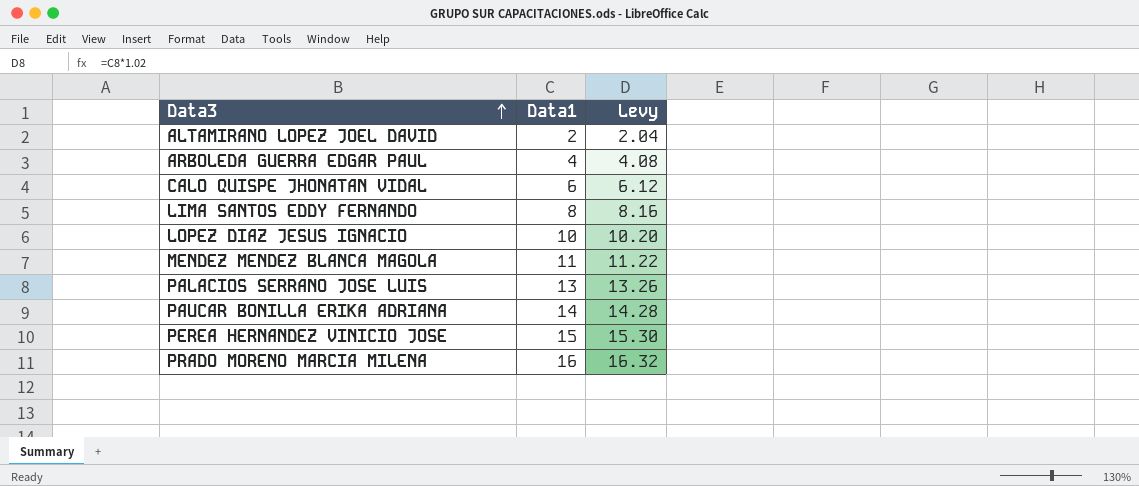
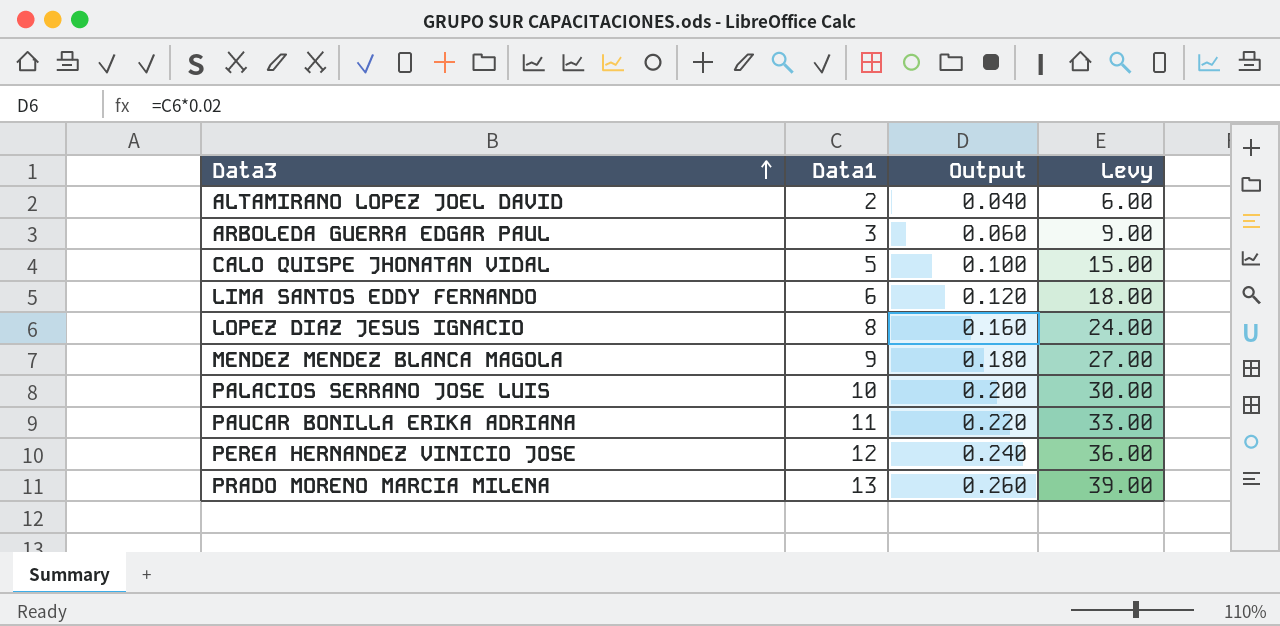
column Output | formula: none -> [Data1] * 0.02
column Levy | formula: [Data1] * 1.02 -> [Data1] * 3
ARBOLEDA GUERRA EDGAR PAUL | Data1: 4 -> 3
CALO QUISPE JHONATAN VIDAL | Data1: 6 -> 5
LIMA SANTOS EDDY FERNANDO | Data1: 8 -> 6
LOPEZ DIAZ JESUS IGNACIO | Data1: 10 -> 8
MENDEZ MENDEZ BLANCA MAGOLA | Data1: 11 -> 9
PALACIOS SERRANO JOSE LUIS | Data1: 13 -> 10
PAUCAR BONILLA ERIKA ADRIANA | Data1: 14 -> 11
PEREA HERNANDEZ VINICIO JOSE | Data1: 15 -> 12
PRADO MORENO MARCIA MILENA | Data1: 16 -> 13

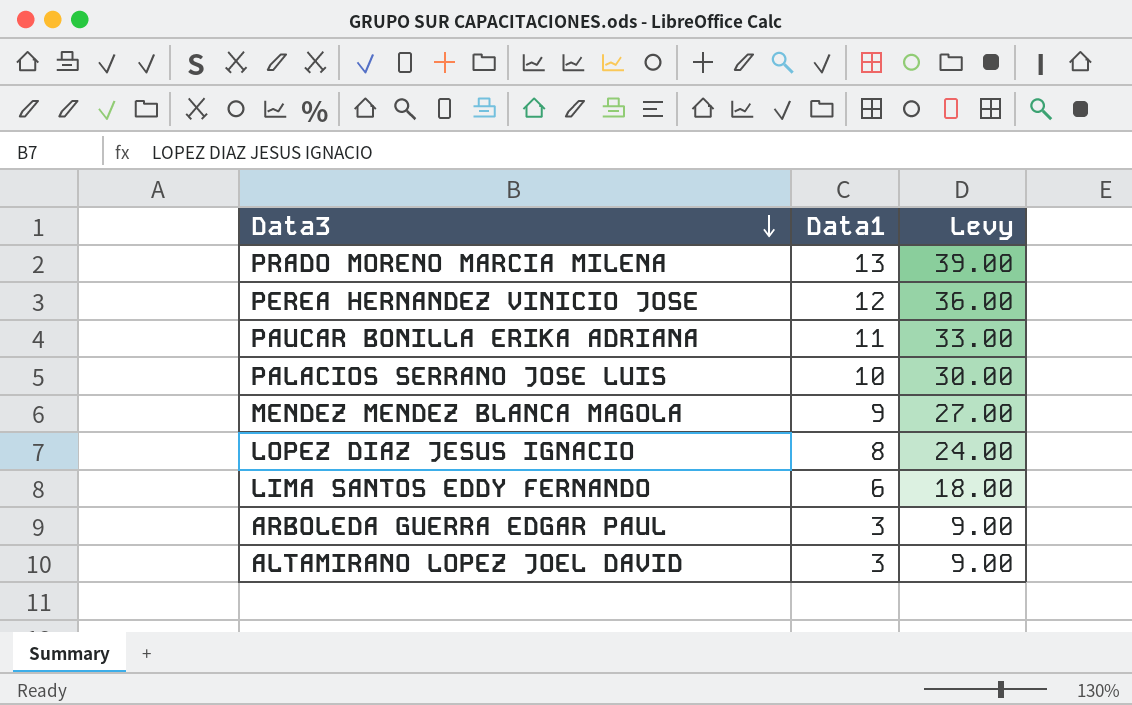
row order: Data3 ascending -> Data3 descending
column Output | formula: [Data1] * 0.02 -> none
row CALO QUISPE JHONATAN VIDAL: 5 | 0.100 | 15.00 -> none
ALTAMIRANO LOPEZ JOEL DAVID | Data1: 2 -> 3
ALTAMIRANO LOPEZ JOEL DAVID | Levy: 6.00 -> 9.00

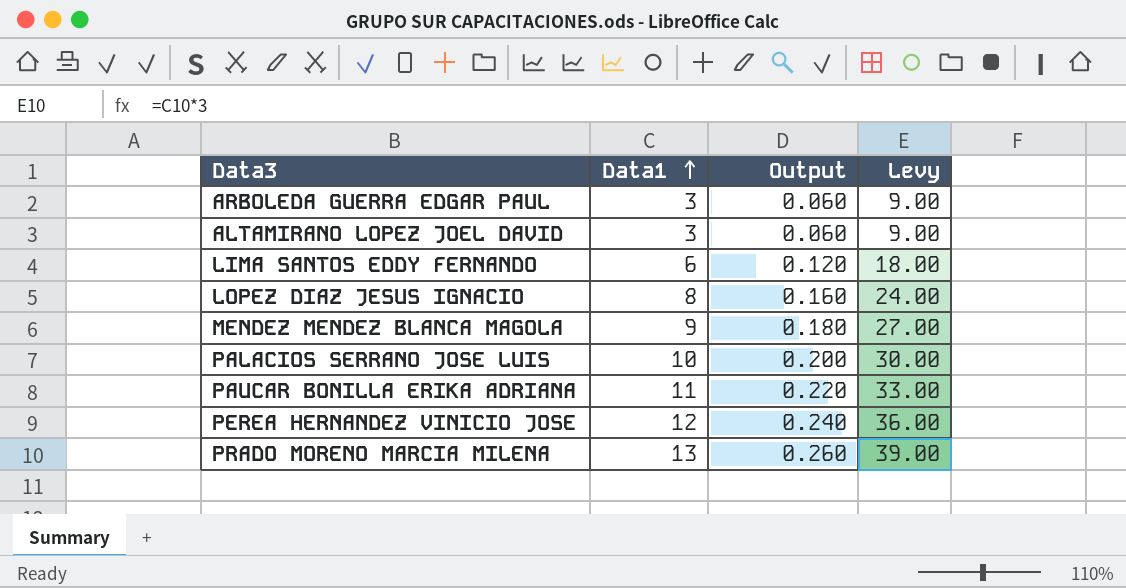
row order: Data3 descending -> Data1 ascending
column Output | formula: none -> [Data1] * 0.02

